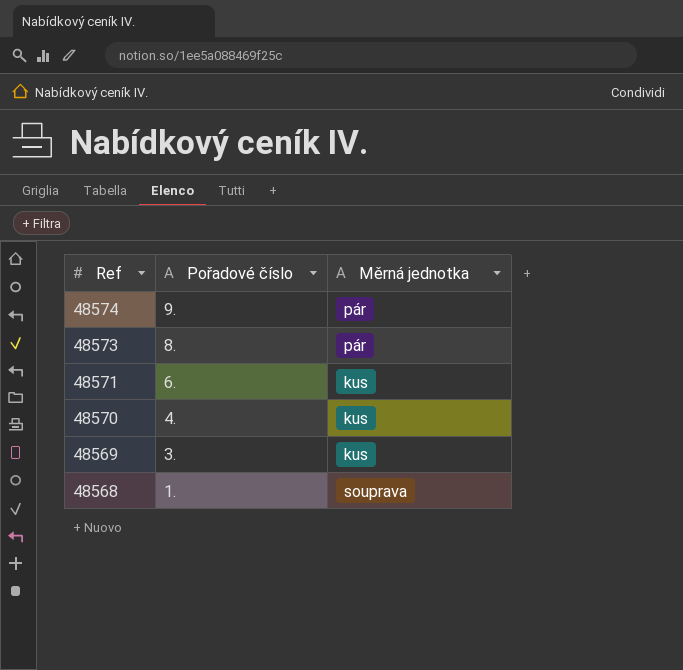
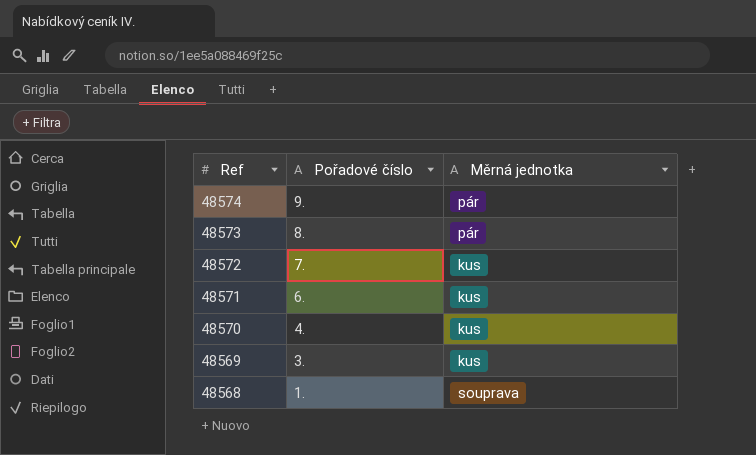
row 48572: none -> 7. | kus

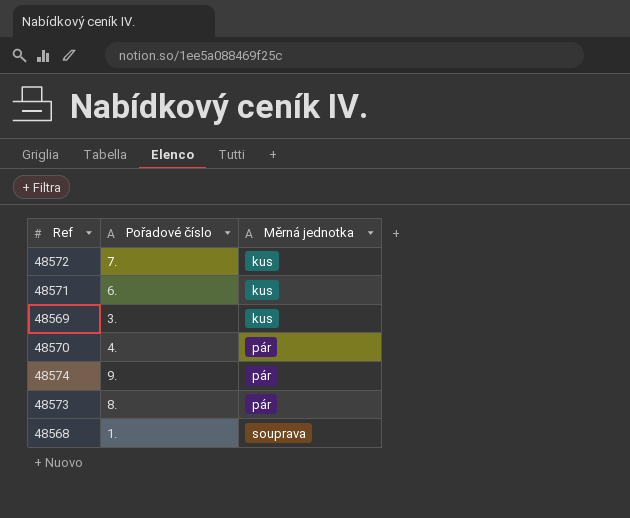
row order: Ref descending -> Měrná jednotka ascending
48570 | Měrná jednotka: kus -> pár

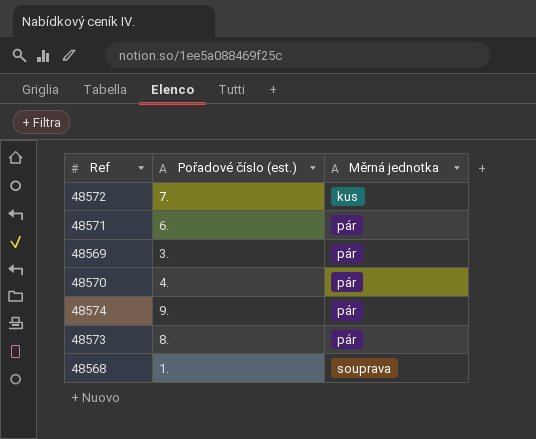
column name: Pořadové číslo -> Pořadové číslo (est.)
48571 | Měrná jednotka: kus -> pár
48569 | Měrná jednotka: kus -> pár

